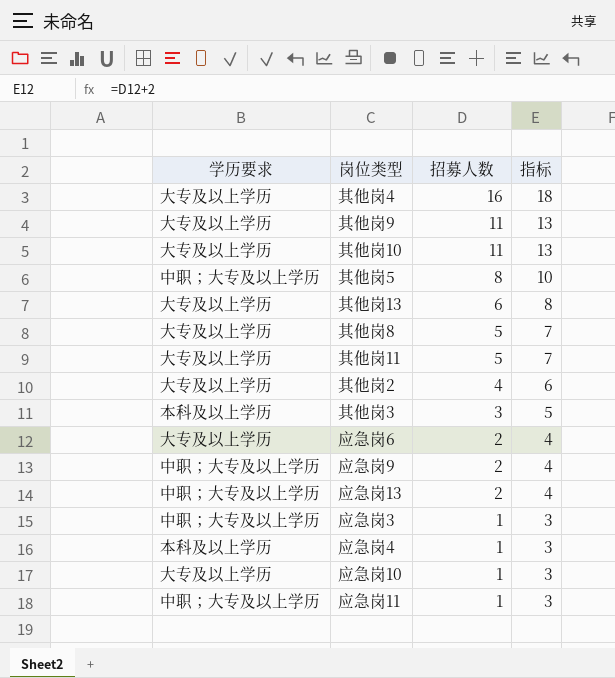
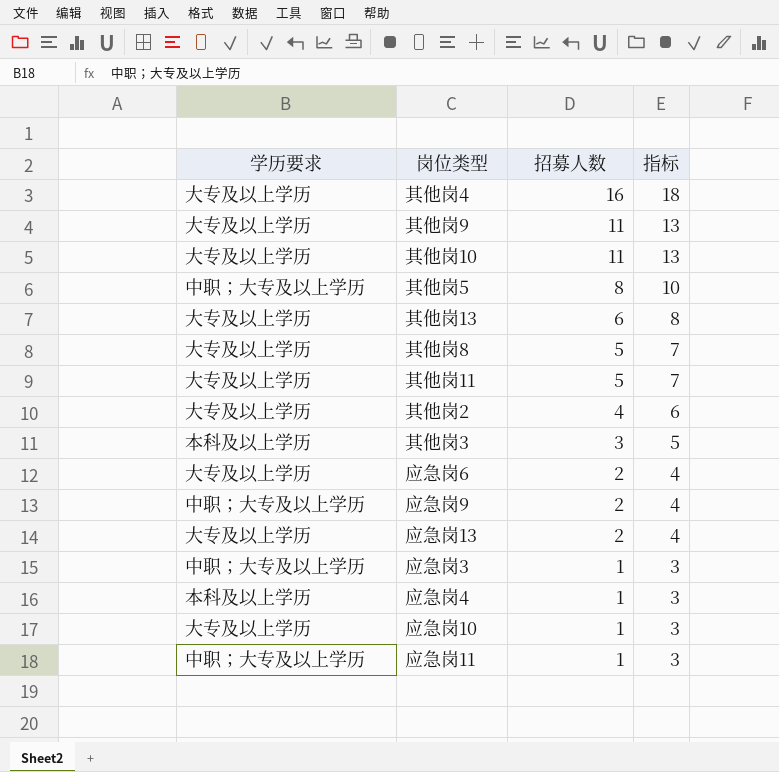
应急岗13 | 学历要求: 中职；大专及以上学历 -> 大专及以上学历

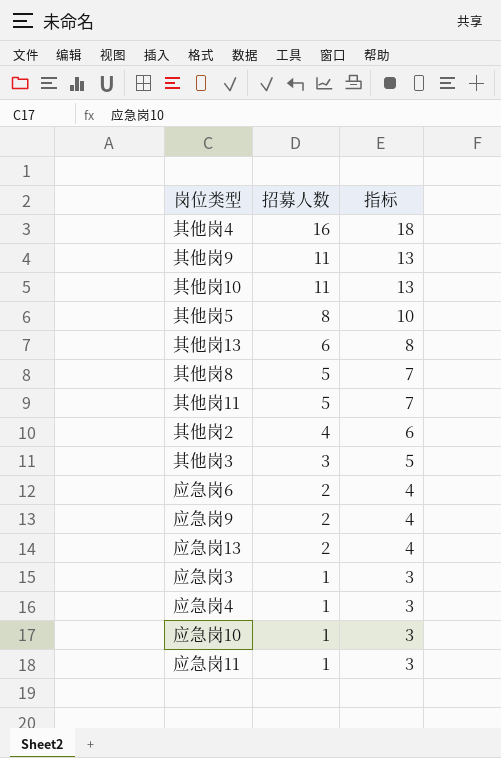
column 学历要求 | position: 1 -> none

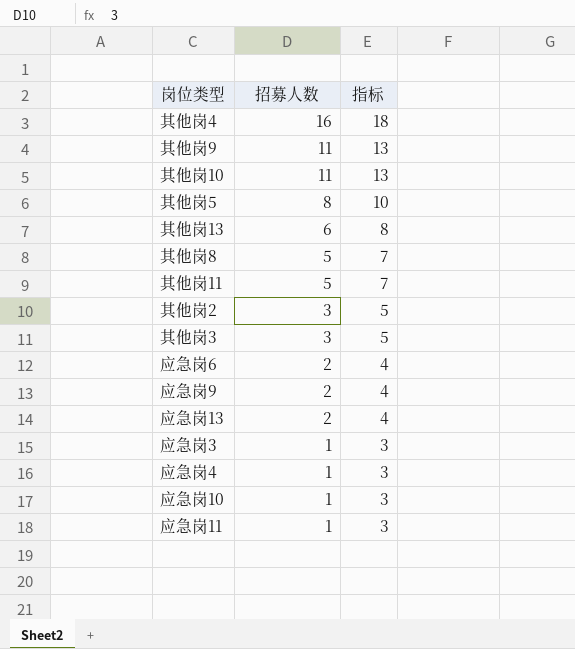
其他岗2 | 招募人数: 4 -> 3
其他岗2 | 指标: 6 -> 5

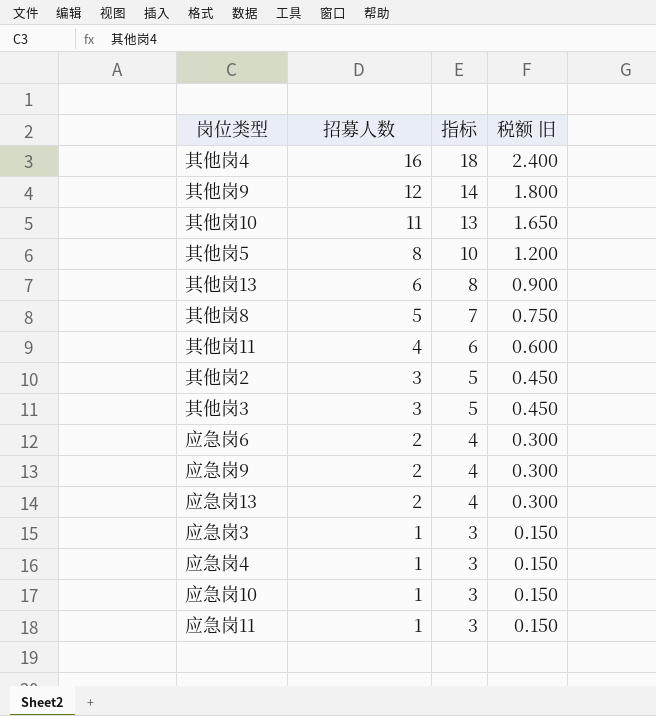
column 税额 旧 | formula: none -> [招募人数] * 0.15
其他岗9 | 招募人数: 11 -> 12
其他岗9 | 指标: 13 -> 14
其他岗11 | 招募人数: 5 -> 4
其他岗11 | 指标: 7 -> 6

